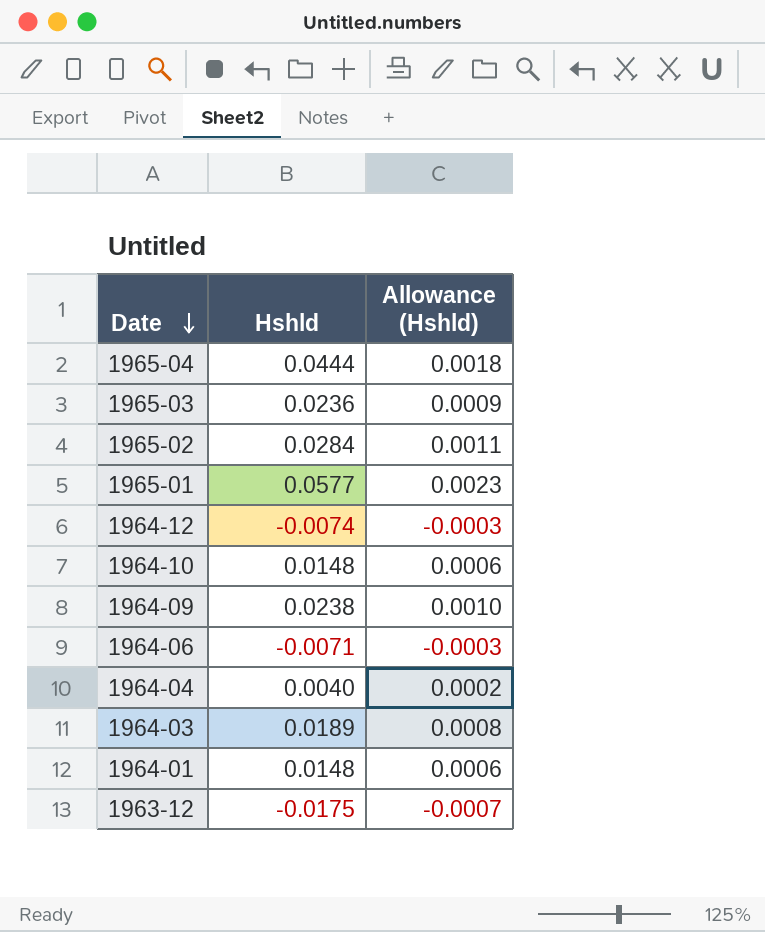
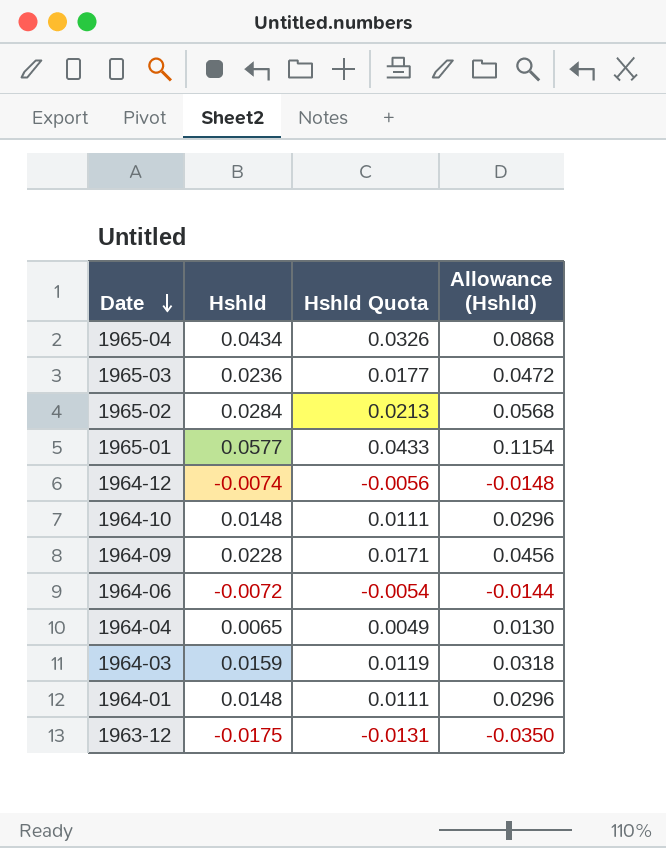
column Hshld Quota | formula: none -> [Hshld] * 0.75
column Allowance (Hshld) | formula: [Hshld] * 0.04 -> [Hshld] * 2
1965-04 | Hshld: 0.0444 -> 0.0434
1964-09 | Hshld: 0.0238 -> 0.0228
1964-06 | Hshld: -0.0071 -> -0.0072
1964-04 | Hshld: 0.0040 -> 0.0065
1964-03 | Hshld: 0.0189 -> 0.0159

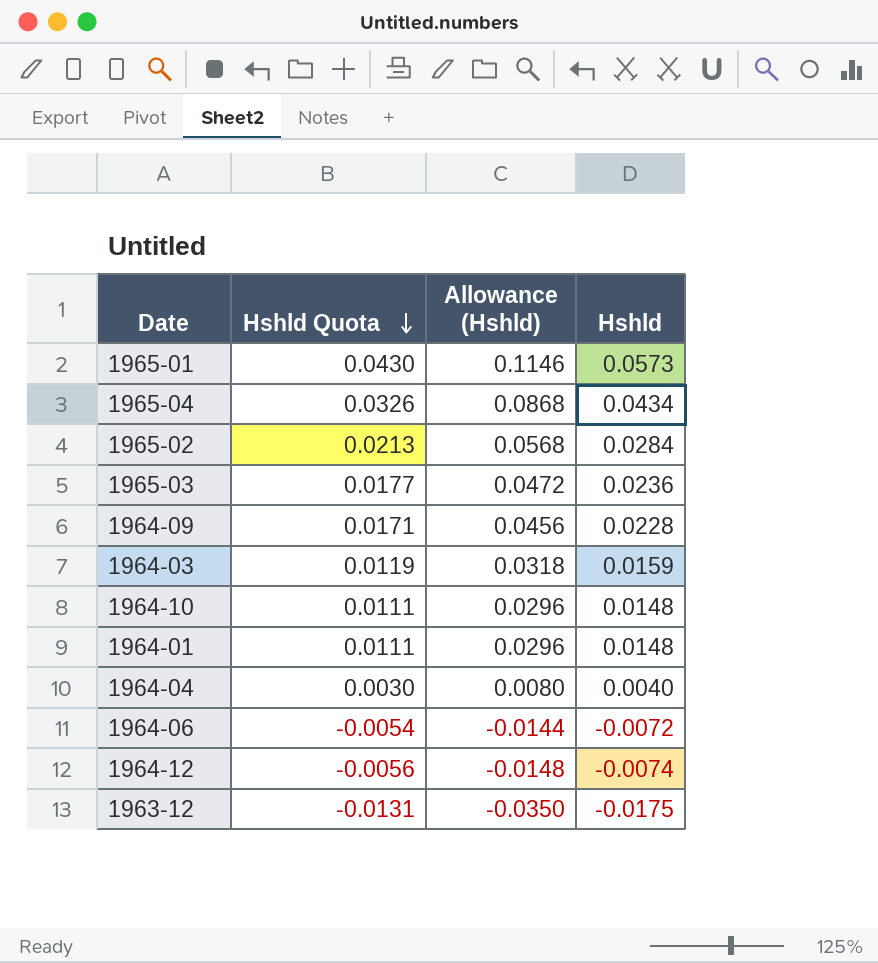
row order: Date descending -> Hshld Quota descending
column Hshld | position: 2 -> 4
1965-01 | Hshld Quota: 0.0433 -> 0.0430
1965-01 | Allowance (Hshld): 0.1154 -> 0.1146
1965-01 | Hshld: 0.0577 -> 0.0573
1964-04 | Hshld Quota: 0.0049 -> 0.0030
1964-04 | Allowance (Hshld): 0.0130 -> 0.0080
1964-04 | Hshld: 0.0065 -> 0.0040

